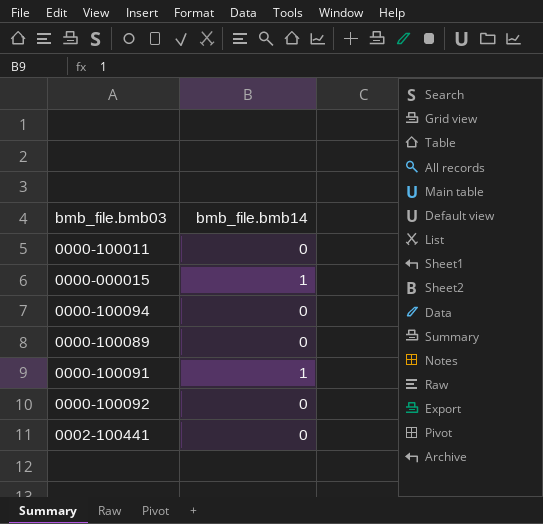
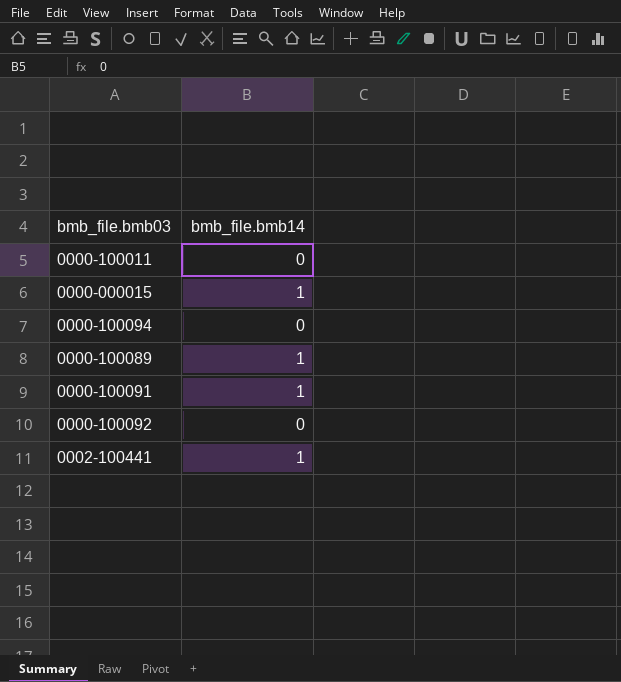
0000-100089 | bmb_file.bmb14: 0 -> 1
0002-100441 | bmb_file.bmb14: 0 -> 1

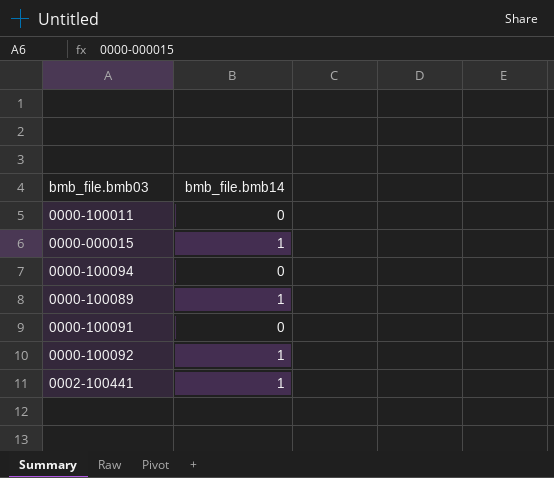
0000-100091 | bmb_file.bmb14: 1 -> 0
0000-100092 | bmb_file.bmb14: 0 -> 1

